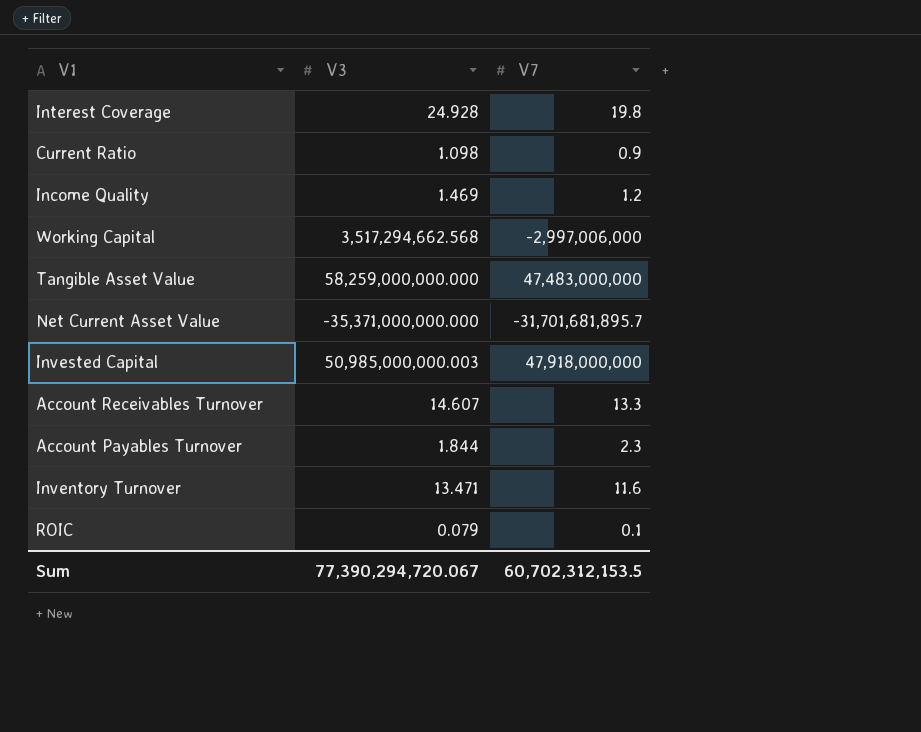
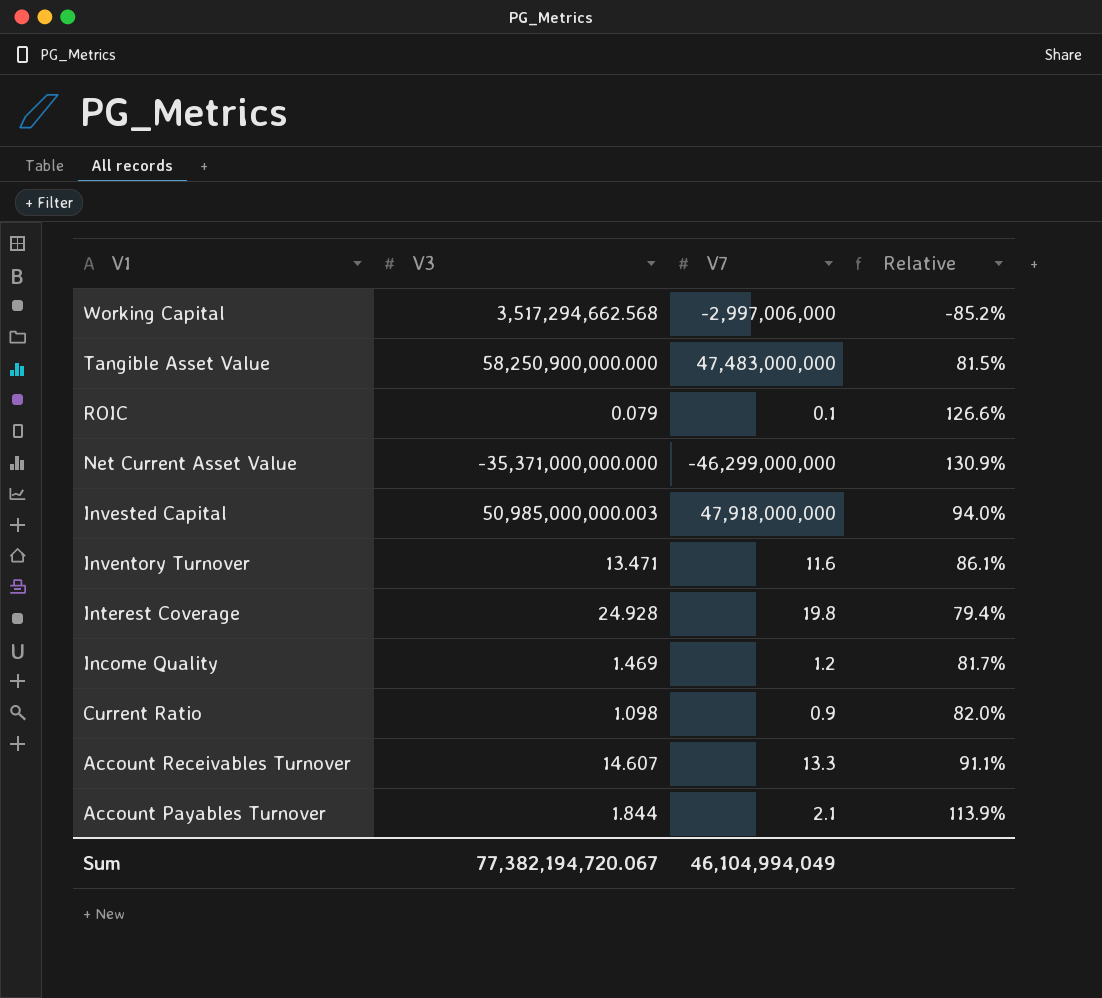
row order: none -> V1 descending
column Relative | formula: none -> [V7] / [V3]
Tangible Asset Value | V3: 58,259,000,000.000 -> 58,250,900,000.000
Net Current Asset Value | V7: -31,701,681,895.7 -> -46,299,000,000
Account Payables Turnover | V7: 2.3 -> 2.1
Sum | V3: 77,390,294,720.067 -> 77,382,194,720.067
Sum | V7: 60,702,312,153.5 -> 46,104,994,049

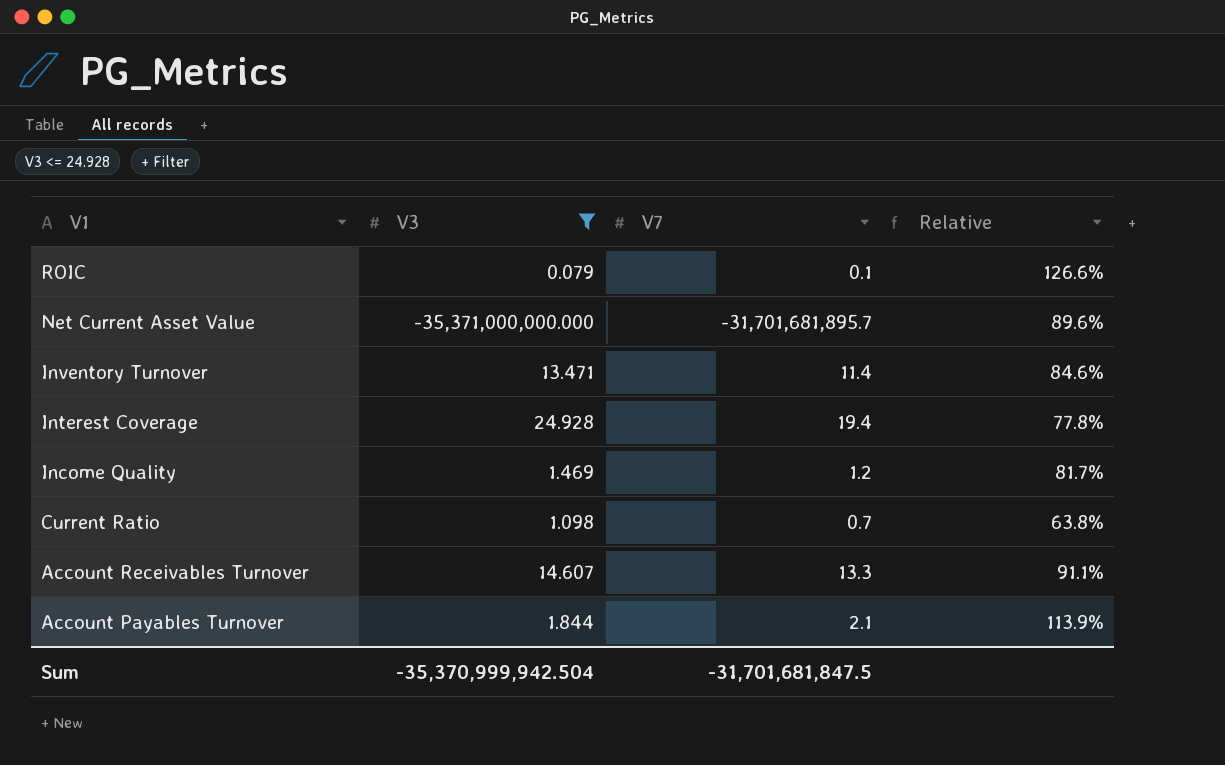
filter: none -> V3 <= 24.928
Net Current Asset Value | V7: -46,299,000,000 -> -31,701,681,895.7
Net Current Asset Value | Relative: 130.9% -> 89.6%
Inventory Turnover | V7: 11.6 -> 11.4
Inventory Turnover | Relative: 86.1% -> 84.6%
Interest Coverage | V7: 19.8 -> 19.4
Interest Coverage | Relative: 79.4% -> 77.8%
Current Ratio | V7: 0.9 -> 0.7
Current Ratio | Relative: 82.0% -> 63.8%
Sum | V3: 77,382,194,720.067 -> -35,370,999,942.504
Sum | V7: 46,104,994,049 -> -31,701,681,847.5

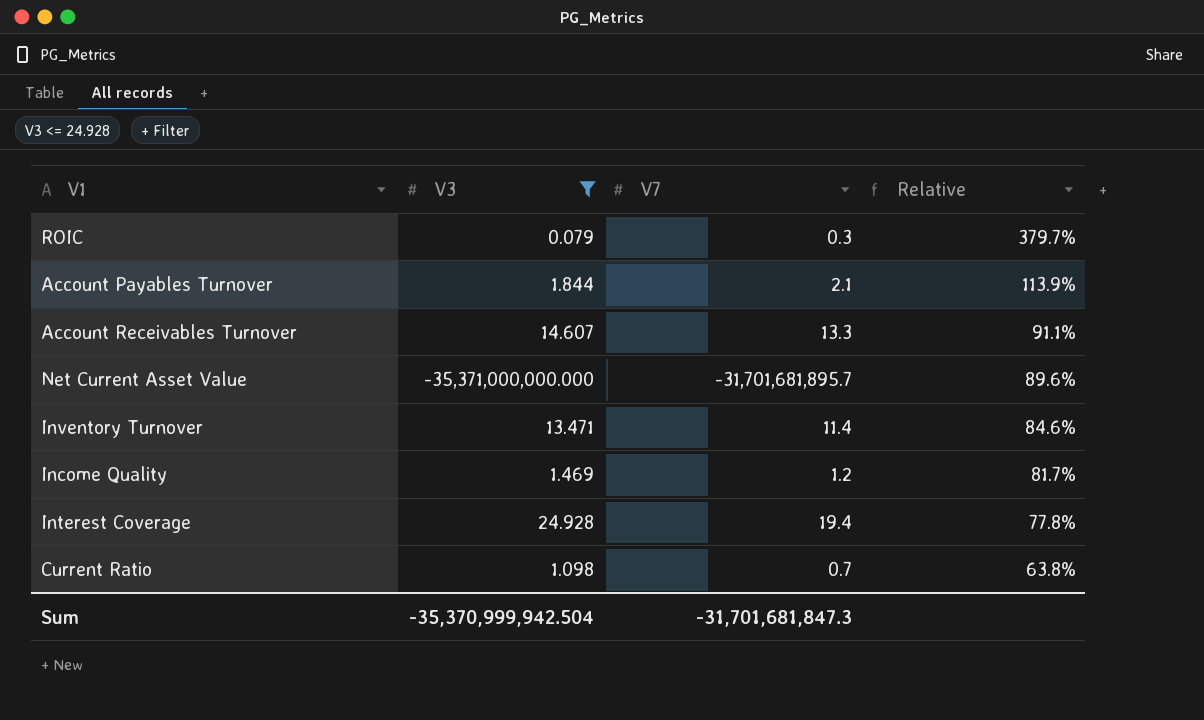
row order: V1 descending -> Relative descending
ROIC | V7: 0.1 -> 0.3
ROIC | Relative: 126.6% -> 379.7%
Sum | V7: -31,701,681,847.5 -> -31,701,681,847.3

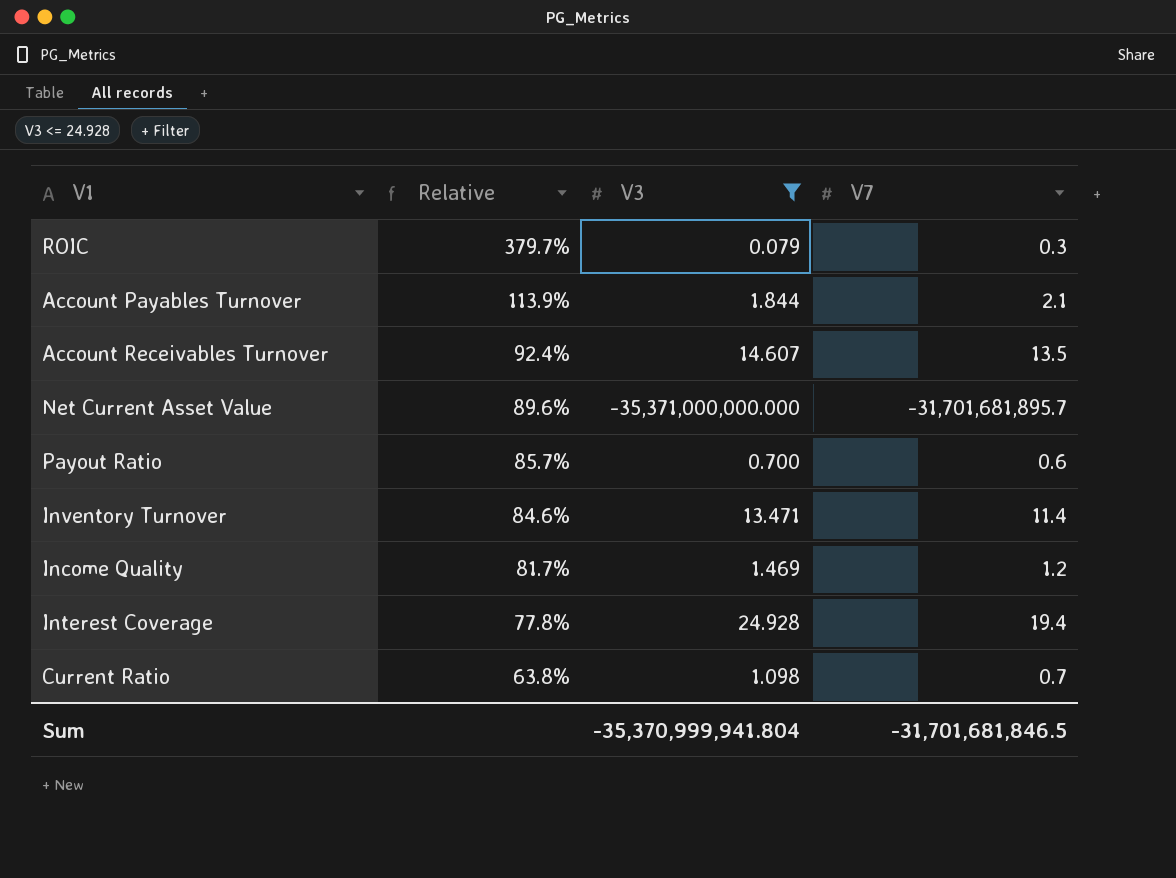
column Relative | position: 4 -> 2
Account Receivables Turnover | Relative: 91.1% -> 92.4%
Account Receivables Turnover | V7: 13.3 -> 13.5
row Payout Ratio: none -> 85.7% | 0.700 | 0.6
Sum | V3: -35,370,999,942.504 -> -35,370,999,941.804
Sum | V7: -31,701,681,847.3 -> -31,701,681,846.5

